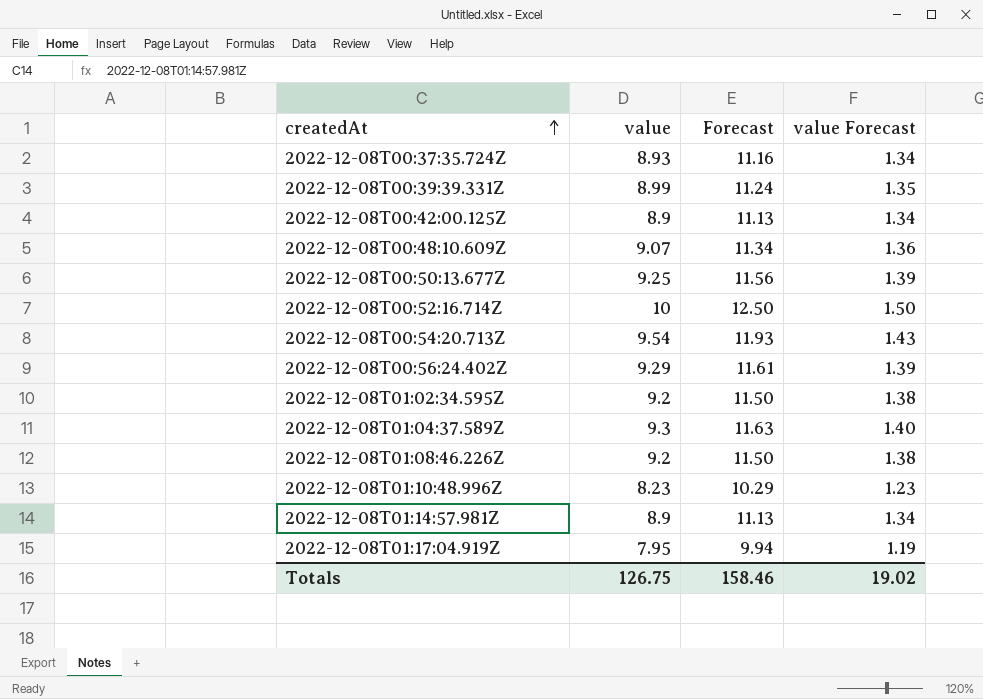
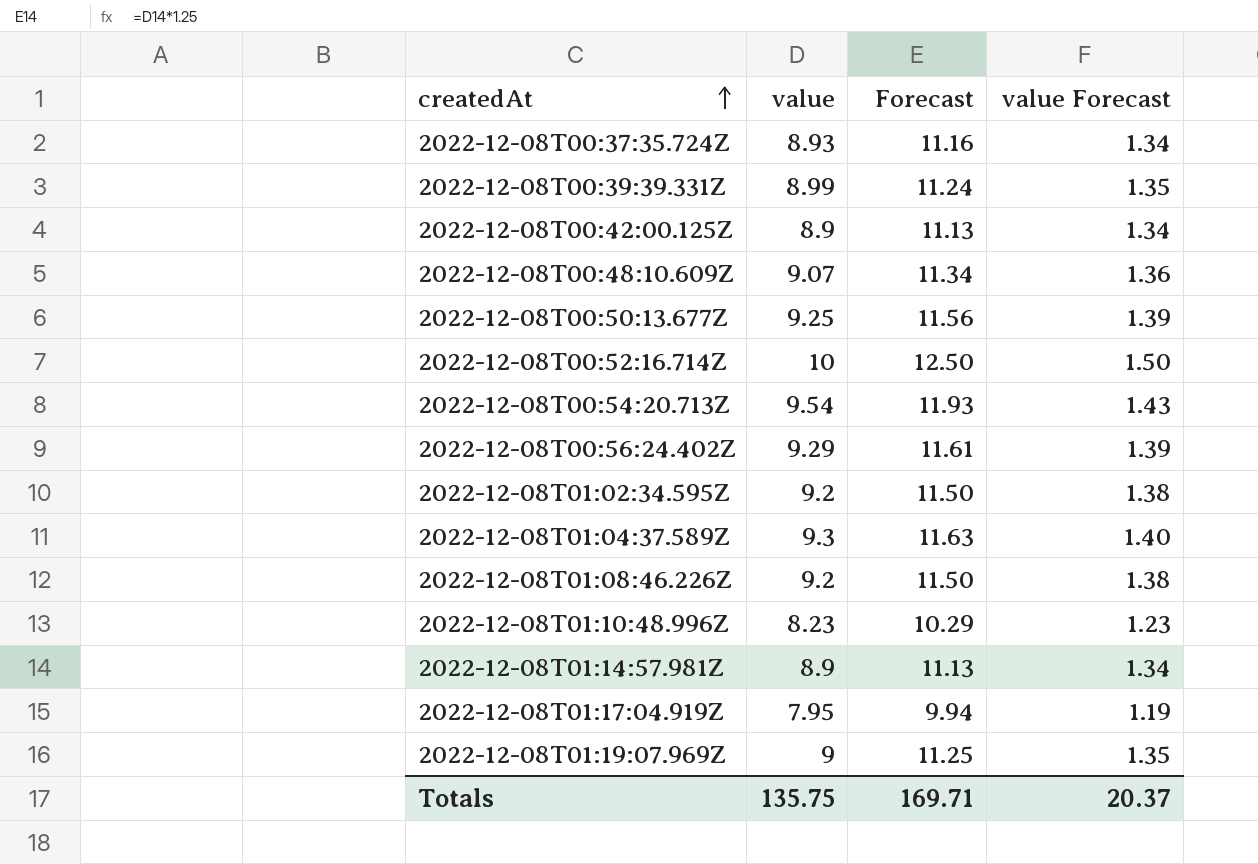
row 2022-12-08T01:19:07.969Z: none -> 9 | 11.25 | 1.35
Totals | value: 126.75 -> 135.75
Totals | Forecast: 158.46 -> 169.71
Totals | value Forecast: 19.02 -> 20.37

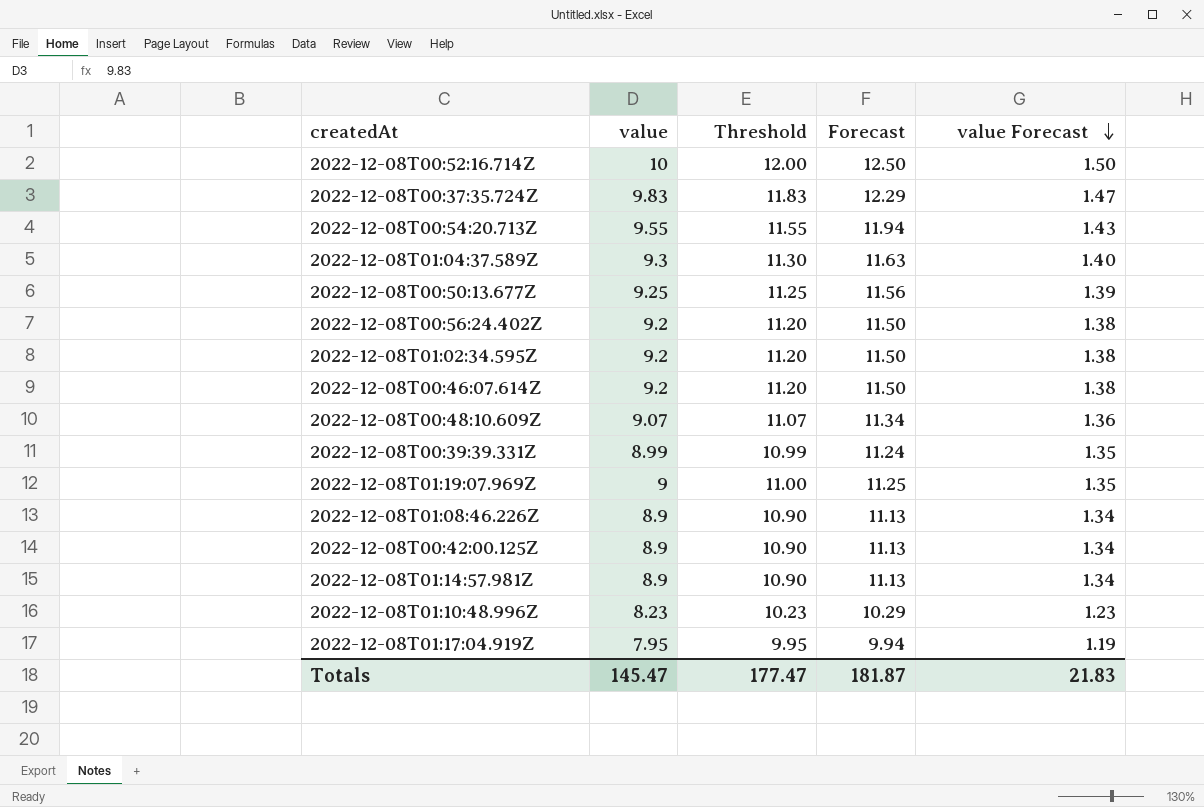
row order: createdAt ascending -> value Forecast descending
column Threshold | formula: none -> [value] + 2
2022-12-08T00:37:35.724Z | value: 8.93 -> 9.83
2022-12-08T00:37:35.724Z | Forecast: 11.16 -> 12.29
2022-12-08T00:37:35.724Z | value Forecast: 1.34 -> 1.47
2022-12-08T00:54:20.713Z | value: 9.54 -> 9.55
2022-12-08T00:54:20.713Z | Forecast: 11.93 -> 11.94
2022-12-08T00:56:24.402Z | value: 9.29 -> 9.2
2022-12-08T00:56:24.402Z | Forecast: 11.61 -> 11.50
2022-12-08T00:56:24.402Z | value Forecast: 1.39 -> 1.38
row 2022-12-08T00:46:07.614Z: none -> 9.2 | 11.20 | 11.50 | 1.38
2022-12-08T01:08:46.226Z | value: 9.2 -> 8.9
2022-12-08T01:08:46.226Z | Forecast: 11.50 -> 11.13
2022-12-08T01:08:46.226Z | value Forecast: 1.38 -> 1.34
Totals | value: 135.75 -> 145.47
Totals | Forecast: 169.71 -> 181.87
Totals | value Forecast: 20.37 -> 21.83

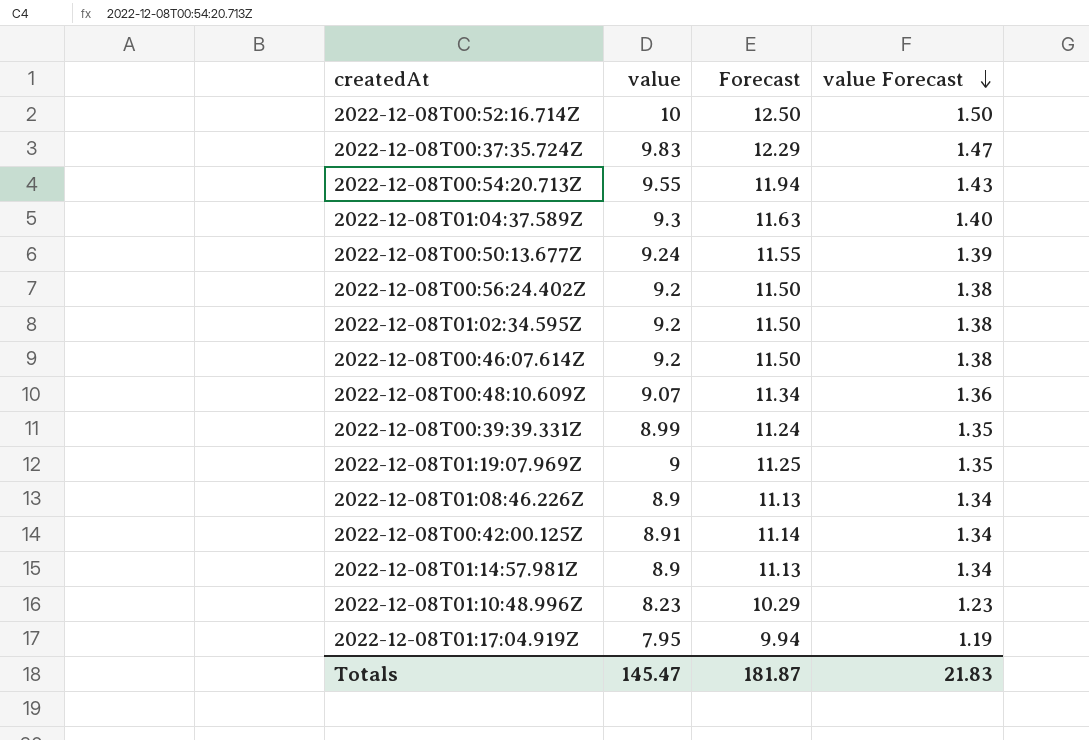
column Threshold | formula: [value] + 2 -> none
2022-12-08T00:50:13.677Z | value: 9.25 -> 9.24
2022-12-08T00:50:13.677Z | Forecast: 11.56 -> 11.55
2022-12-08T00:42:00.125Z | value: 8.9 -> 8.91
2022-12-08T00:42:00.125Z | Forecast: 11.13 -> 11.14

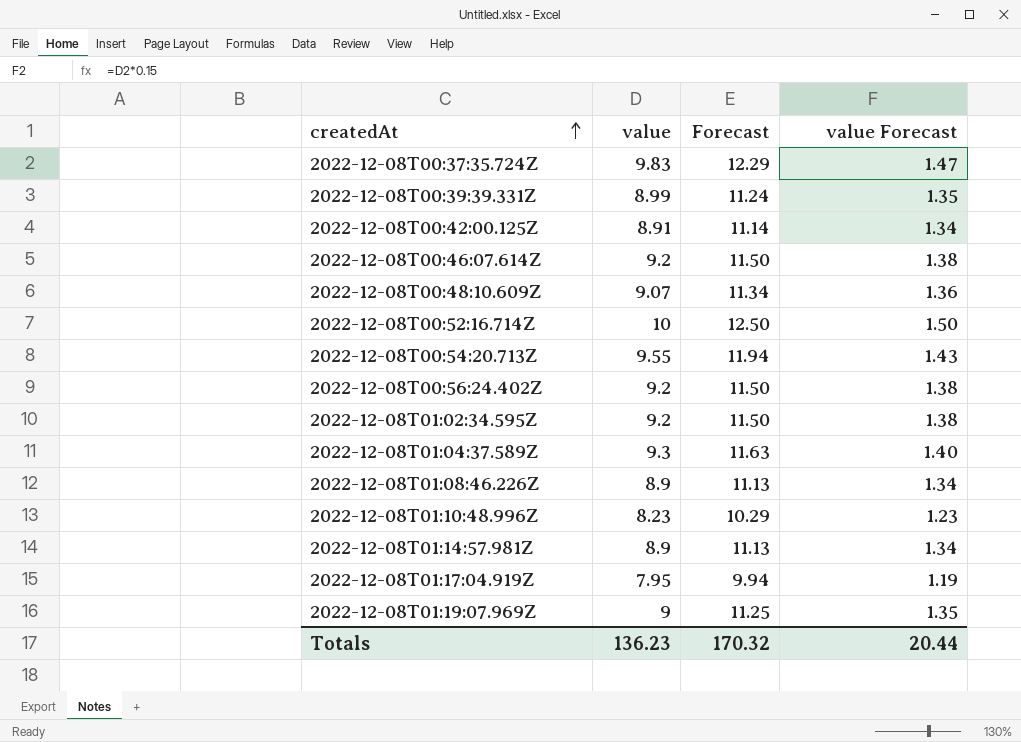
row order: value Forecast descending -> createdAt ascending
row 2022-12-08T00:50:13.677Z: 9.24 | 11.55 | 1.39 -> none
Totals | value: 145.47 -> 136.23
Totals | Forecast: 181.87 -> 170.32
Totals | value Forecast: 21.83 -> 20.44

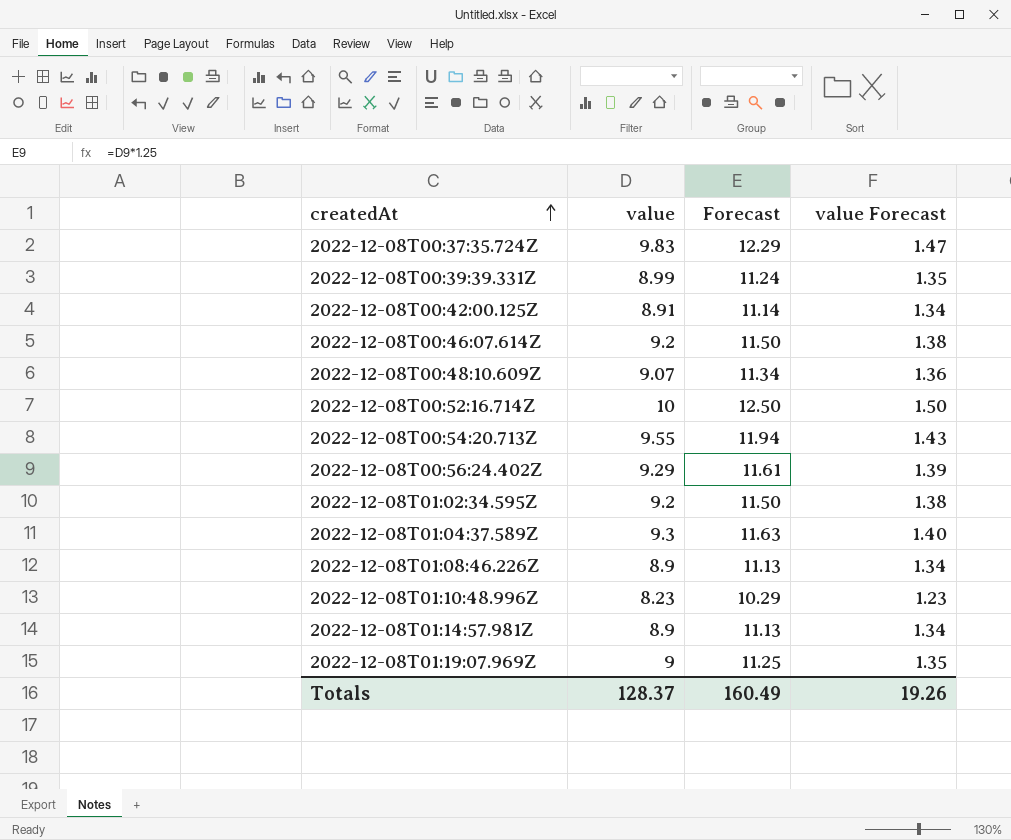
row 2022-12-08T01:17:04.919Z: 7.95 | 9.94 | 1.19 -> none
2022-12-08T00:56:24.402Z | value: 9.2 -> 9.29
2022-12-08T00:56:24.402Z | Forecast: 11.50 -> 11.61
2022-12-08T00:56:24.402Z | value Forecast: 1.38 -> 1.39
Totals | value: 136.23 -> 128.37
Totals | Forecast: 170.32 -> 160.49
Totals | value Forecast: 20.44 -> 19.26

